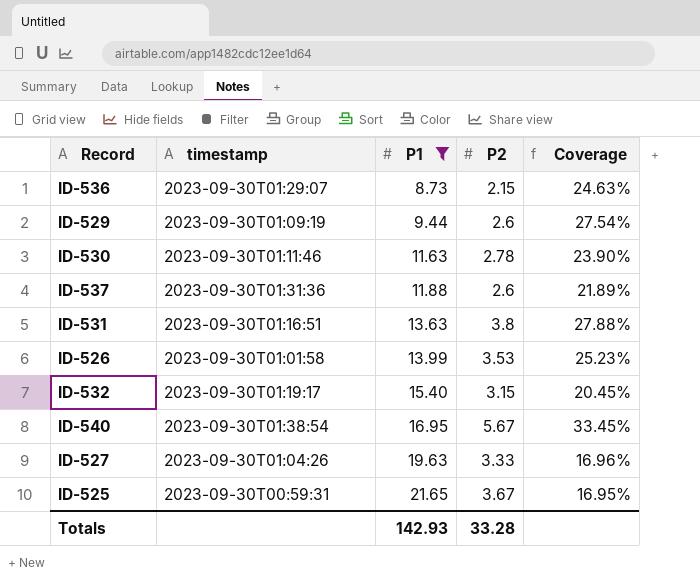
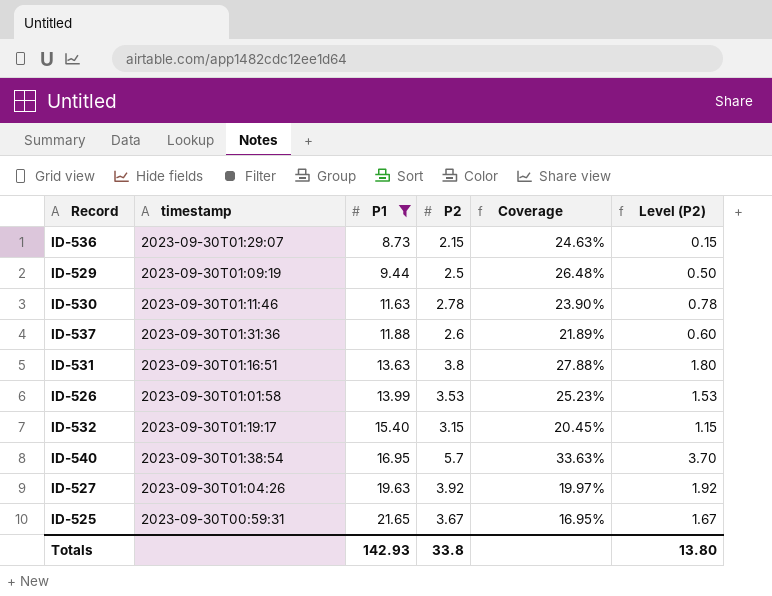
column Level (P2) | formula: none -> [P2] - 2
ID-529 | P2: 2.6 -> 2.5
ID-529 | Coverage: 27.54% -> 26.48%
ID-540 | P2: 5.67 -> 5.7
ID-540 | Coverage: 33.45% -> 33.63%
ID-527 | P2: 3.33 -> 3.92
ID-527 | Coverage: 16.96% -> 19.97%
Totals | P2: 33.28 -> 33.8

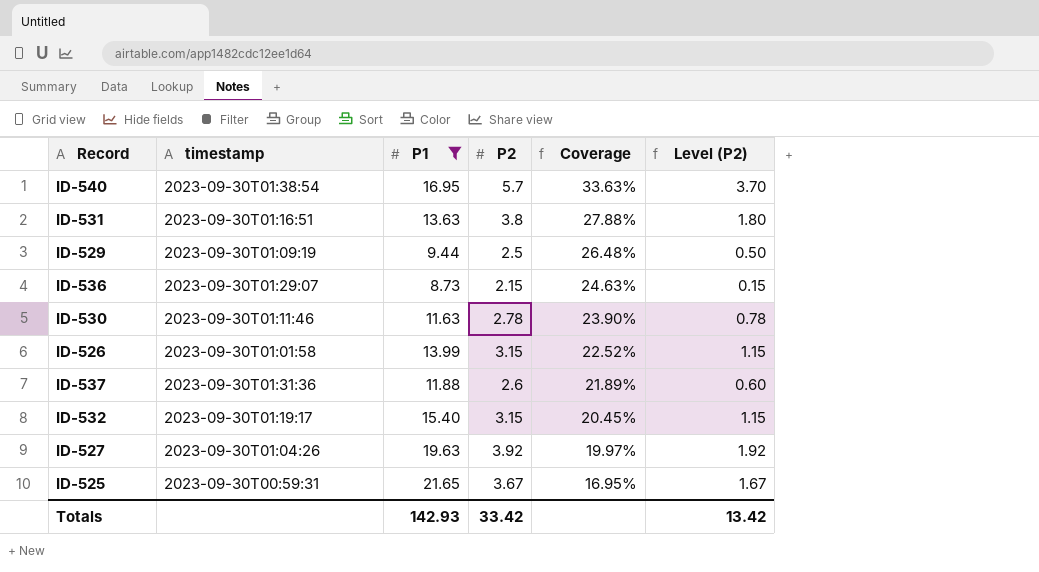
row order: P1 ascending -> Coverage descending
ID-526 | P2: 3.53 -> 3.15
ID-526 | Coverage: 25.23% -> 22.52%
ID-526 | Level (P2): 1.53 -> 1.15
Totals | P2: 33.8 -> 33.42
Totals | Level (P2): 13.80 -> 13.42

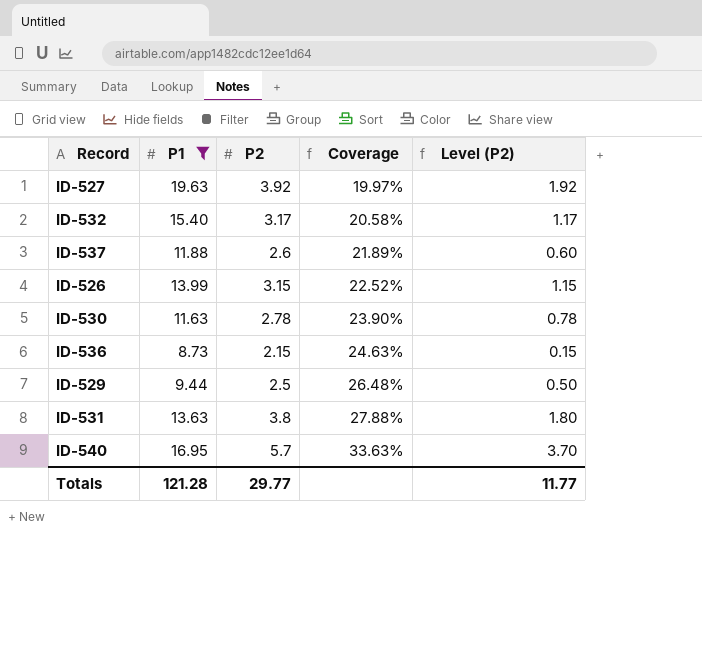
row order: Coverage descending -> Coverage ascending
column timestamp | position: 2 -> none
row ID-525: 2023-09-30T00:59:31 | 21.65 | 3.67 | 16.95% | 1.67 -> none
ID-532 | P2: 3.15 -> 3.17
ID-532 | Coverage: 20.45% -> 20.58%
ID-532 | Level (P2): 1.15 -> 1.17
Totals | P1: 142.93 -> 121.28
Totals | P2: 33.42 -> 29.77
Totals | Level (P2): 13.42 -> 11.77

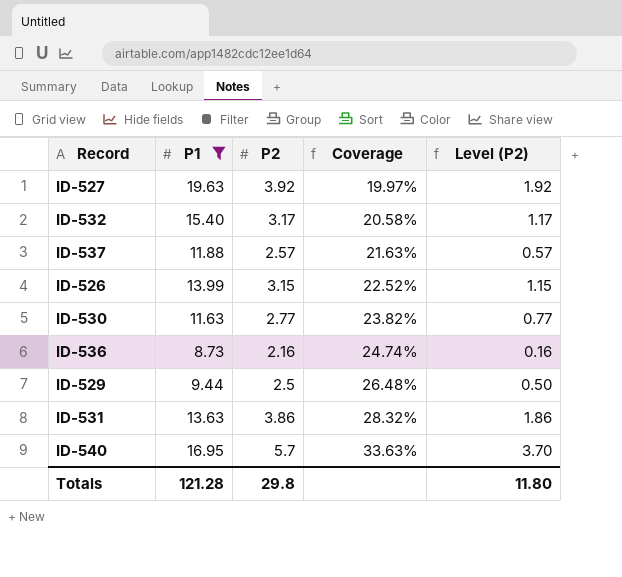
ID-537 | P2: 2.6 -> 2.57
ID-537 | Coverage: 21.89% -> 21.63%
ID-537 | Level (P2): 0.60 -> 0.57
ID-530 | P2: 2.78 -> 2.77
ID-530 | Coverage: 23.90% -> 23.82%
ID-530 | Level (P2): 0.78 -> 0.77
ID-536 | P2: 2.15 -> 2.16
ID-536 | Coverage: 24.63% -> 24.74%
ID-536 | Level (P2): 0.15 -> 0.16
ID-531 | P2: 3.8 -> 3.86
ID-531 | Coverage: 27.88% -> 28.32%
ID-531 | Level (P2): 1.80 -> 1.86
Totals | P2: 29.77 -> 29.8
Totals | Level (P2): 11.77 -> 11.80

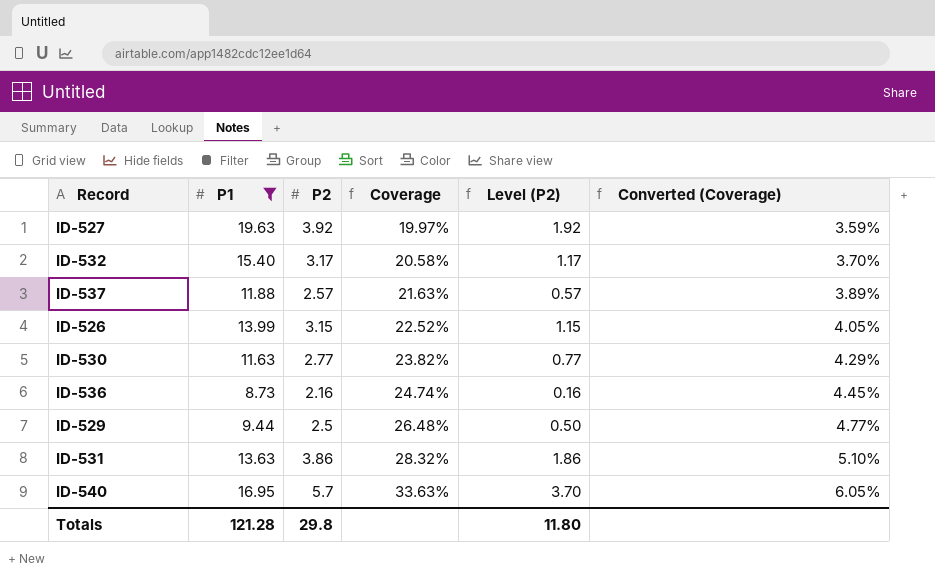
column Converted (Coverage) | formula: none -> [Coverage] * 0.18

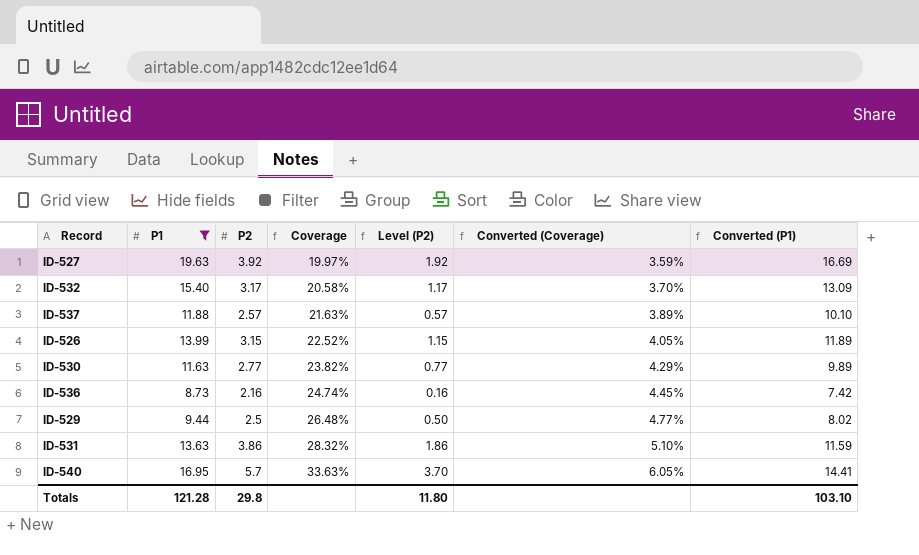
column Converted (P1) | formula: none -> [P1] * 0.85

